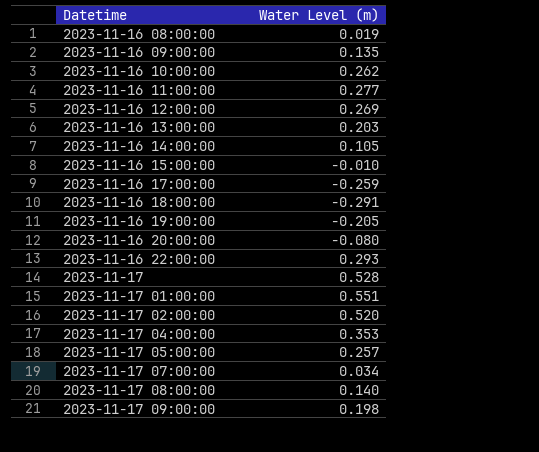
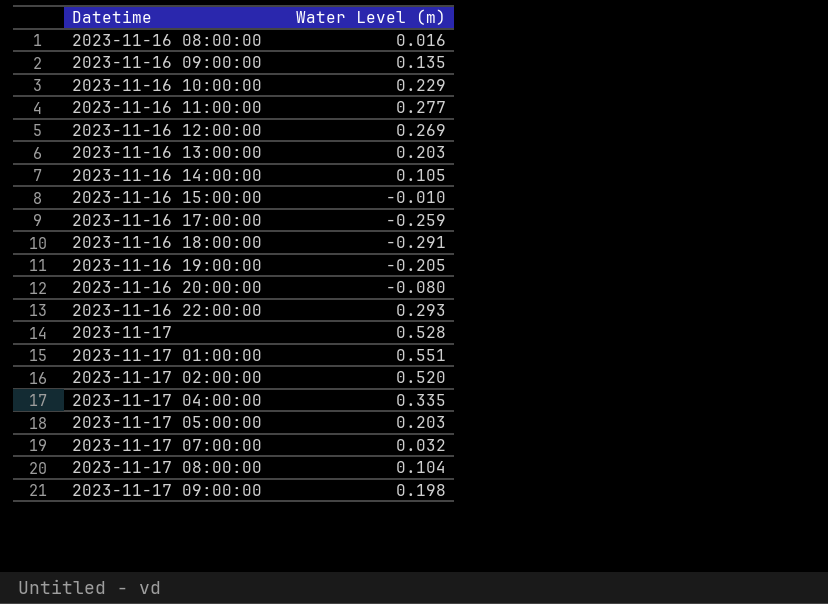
2023-11-16 08:00:00 | Water Level (m): 0.019 -> 0.016
2023-11-16 10:00:00 | Water Level (m): 0.262 -> 0.229
2023-11-17 04:00:00 | Water Level (m): 0.353 -> 0.335
2023-11-17 05:00:00 | Water Level (m): 0.257 -> 0.203
2023-11-17 07:00:00 | Water Level (m): 0.034 -> 0.032
2023-11-17 08:00:00 | Water Level (m): 0.140 -> 0.104

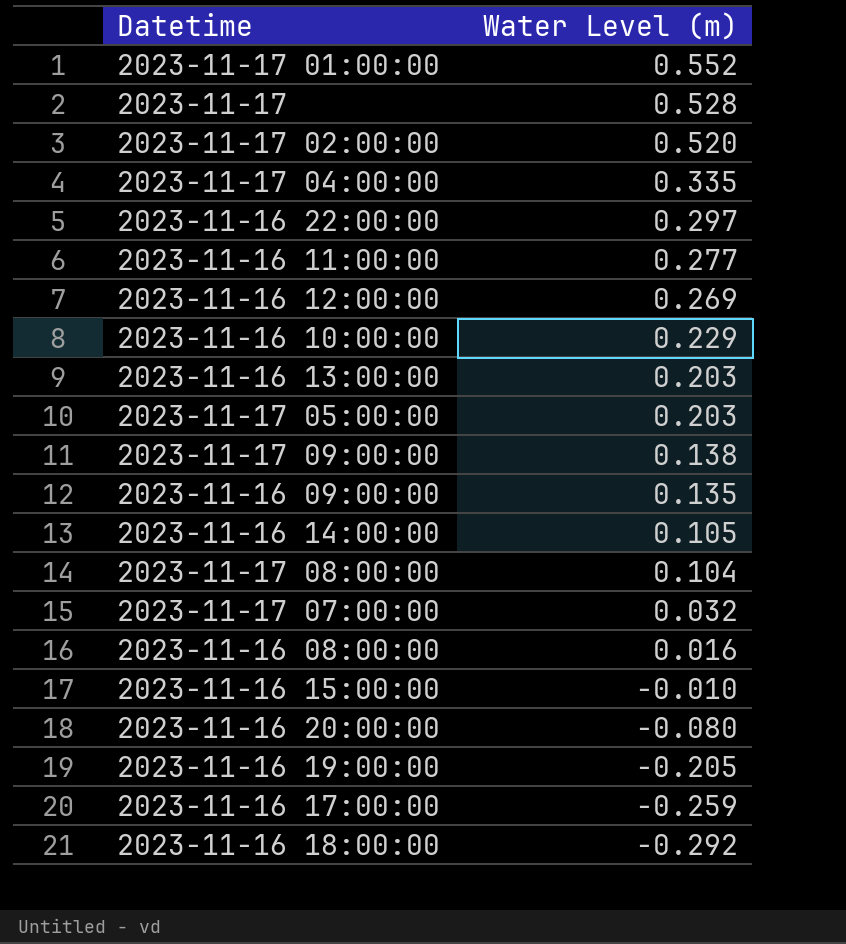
row order: Datetime ascending -> Water Level (m) descending
2023-11-17 01:00:00 | Water Level (m): 0.551 -> 0.552
2023-11-16 22:00:00 | Water Level (m): 0.293 -> 0.297
2023-11-17 09:00:00 | Water Level (m): 0.198 -> 0.138
2023-11-16 18:00:00 | Water Level (m): -0.291 -> -0.292

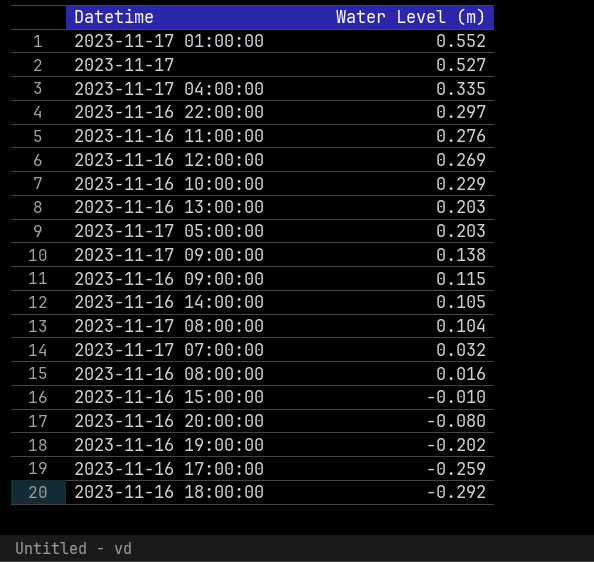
row 2023-11-17 02:00:00: 0.520 -> none
2023-11-17 | Water Level (m): 0.528 -> 0.527
2023-11-16 11:00:00 | Water Level (m): 0.277 -> 0.276
2023-11-16 09:00:00 | Water Level (m): 0.135 -> 0.115
2023-11-16 19:00:00 | Water Level (m): -0.205 -> -0.202

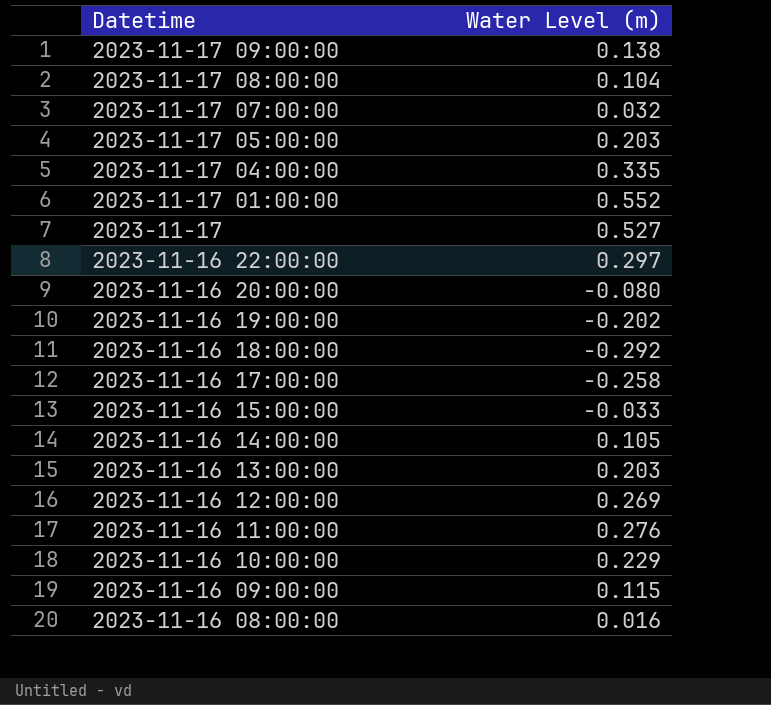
row order: Water Level (m) descending -> Datetime descending
2023-11-16 17:00:00 | Water Level (m): -0.259 -> -0.258
2023-11-16 15:00:00 | Water Level (m): -0.010 -> -0.033

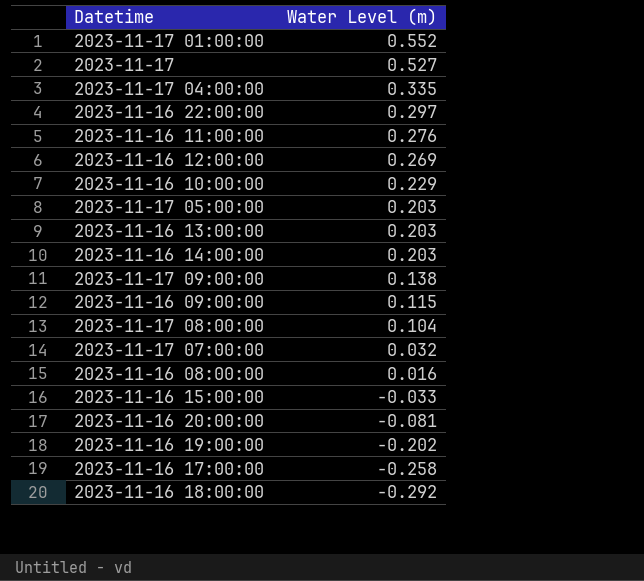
row order: Datetime descending -> Water Level (m) descending
2023-11-16 14:00:00 | Water Level (m): 0.105 -> 0.203
2023-11-16 20:00:00 | Water Level (m): -0.080 -> -0.081

